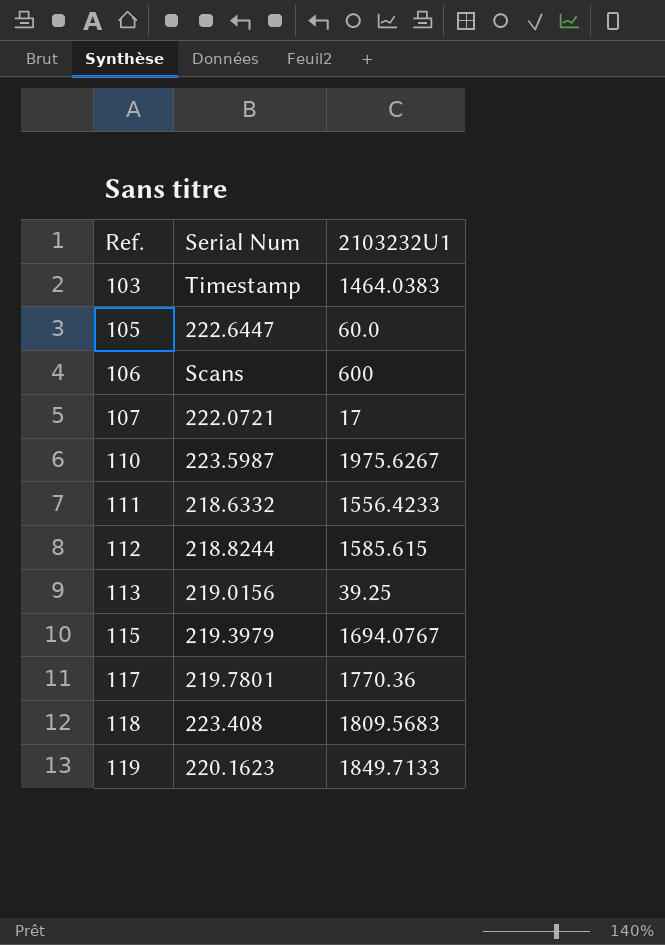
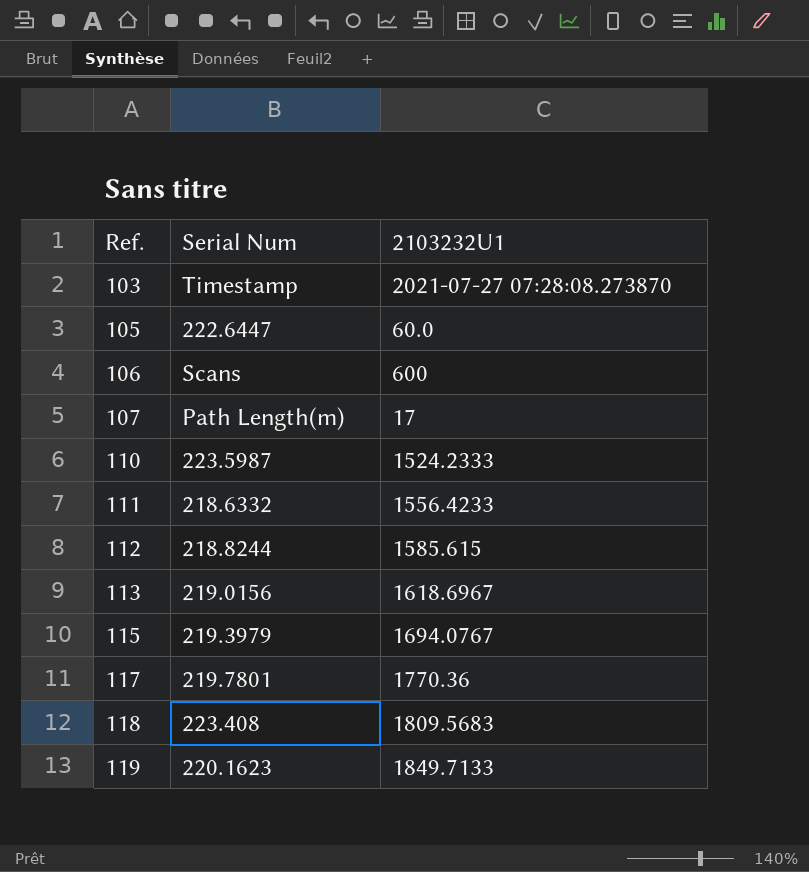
103 | 2103232U1: 1464.0383 -> 2021-07-27 07:28:08.273870
107 | Serial Num: 222.0721 -> Path Length(m)
110 | 2103232U1: 1975.6267 -> 1524.2333
113 | 2103232U1: 39.25 -> 1618.6967

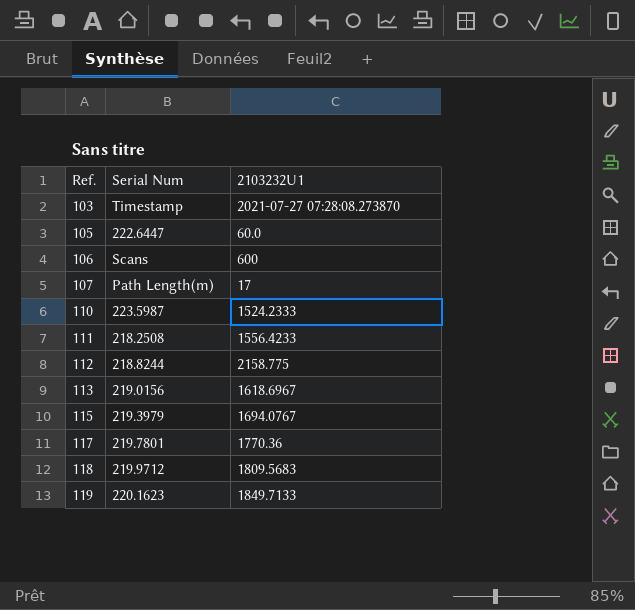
111 | Serial Num: 218.6332 -> 218.2508
112 | 2103232U1: 1585.615 -> 2158.775
118 | Serial Num: 223.408 -> 219.9712

